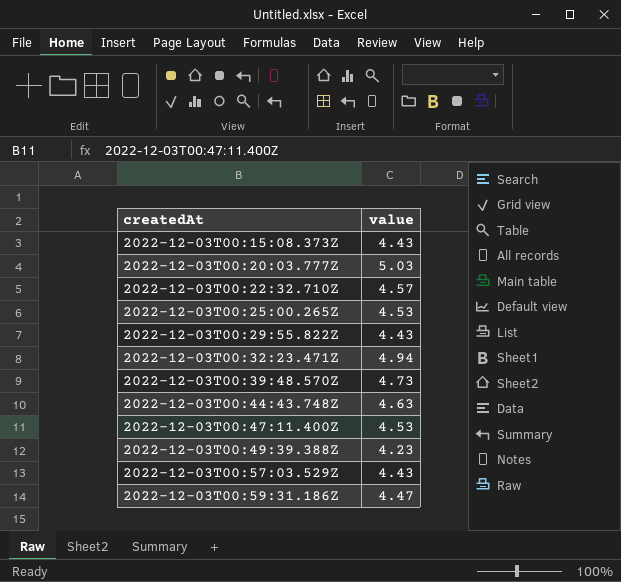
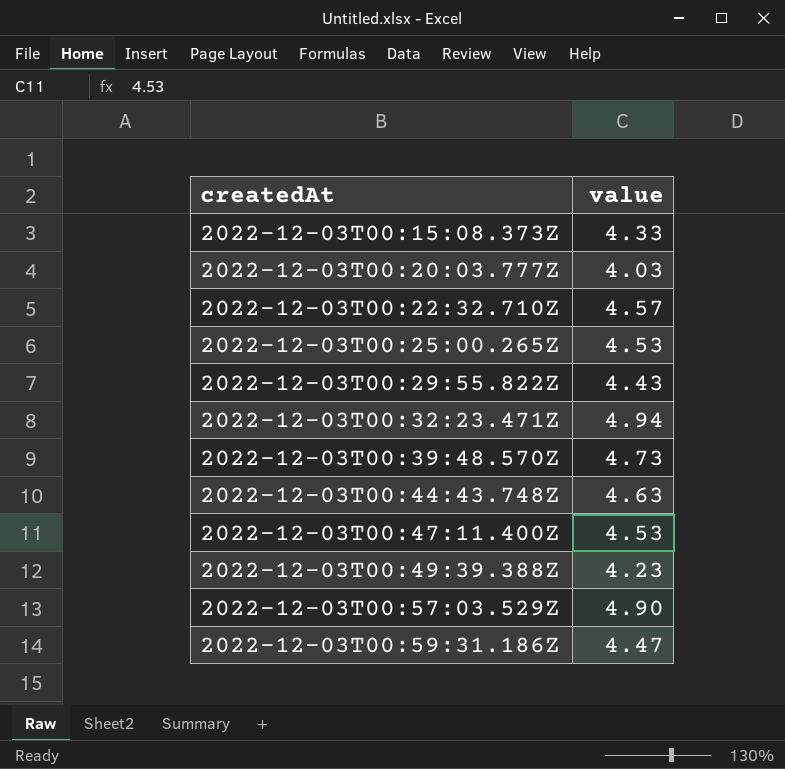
2022-12-03T00:15:08.373Z | value: 4.43 -> 4.33
2022-12-03T00:20:03.777Z | value: 5.03 -> 4.03
2022-12-03T00:57:03.529Z | value: 4.43 -> 4.90

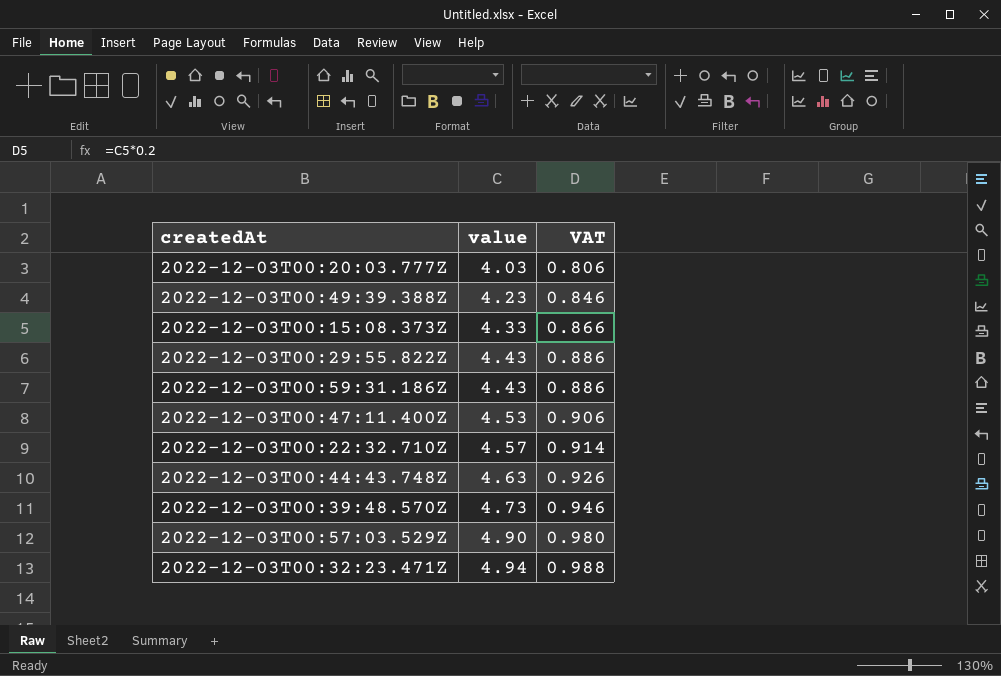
row order: createdAt ascending -> value ascending
column VAT | formula: none -> [value] * 0.2
row 2022-12-03T00:25:00.265Z: 4.53 -> none
2022-12-03T00:59:31.186Z | value: 4.47 -> 4.43

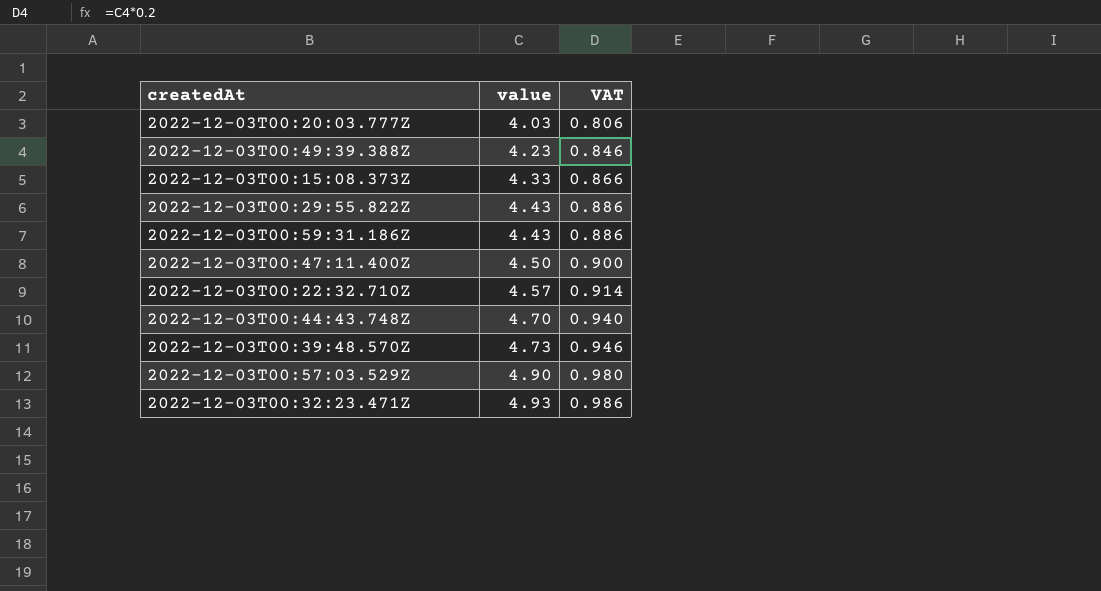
2022-12-03T00:47:11.400Z | value: 4.53 -> 4.50
2022-12-03T00:47:11.400Z | VAT: 0.906 -> 0.900
2022-12-03T00:44:43.748Z | value: 4.63 -> 4.70
2022-12-03T00:44:43.748Z | VAT: 0.926 -> 0.940
2022-12-03T00:32:23.471Z | value: 4.94 -> 4.93
2022-12-03T00:32:23.471Z | VAT: 0.988 -> 0.986

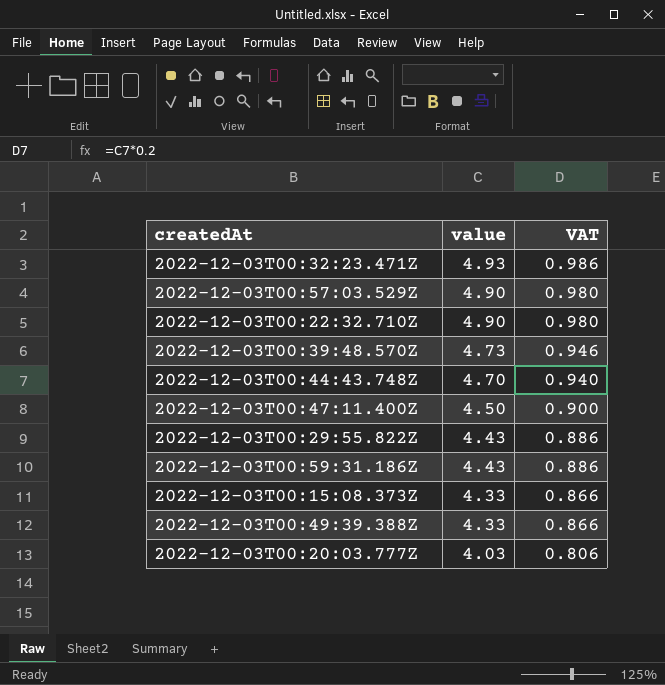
row order: value ascending -> value descending
2022-12-03T00:22:32.710Z | value: 4.57 -> 4.90
2022-12-03T00:22:32.710Z | VAT: 0.914 -> 0.980
2022-12-03T00:49:39.388Z | value: 4.23 -> 4.33
2022-12-03T00:49:39.388Z | VAT: 0.846 -> 0.866

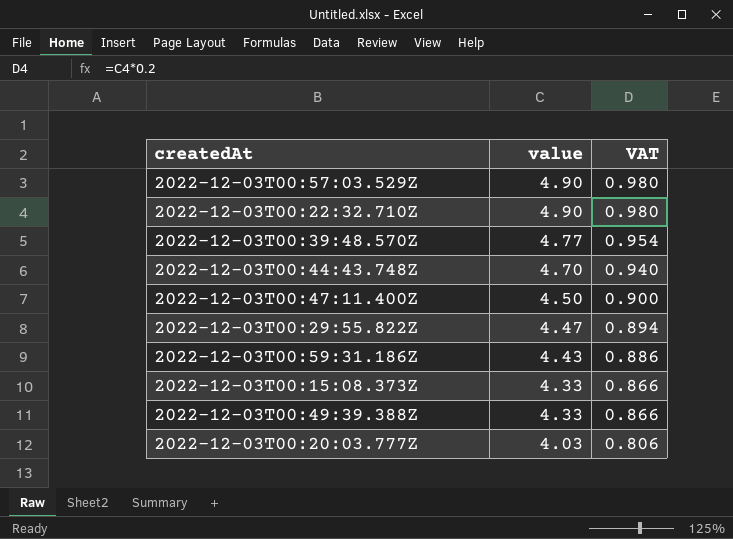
row 2022-12-03T00:32:23.471Z: 4.93 | 0.986 -> none
2022-12-03T00:39:48.570Z | value: 4.73 -> 4.77
2022-12-03T00:39:48.570Z | VAT: 0.946 -> 0.954
2022-12-03T00:29:55.822Z | value: 4.43 -> 4.47
2022-12-03T00:29:55.822Z | VAT: 0.886 -> 0.894

